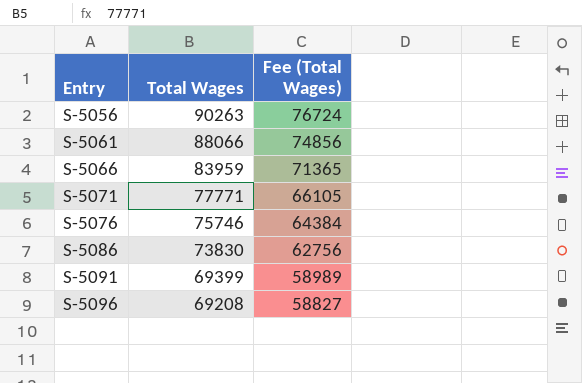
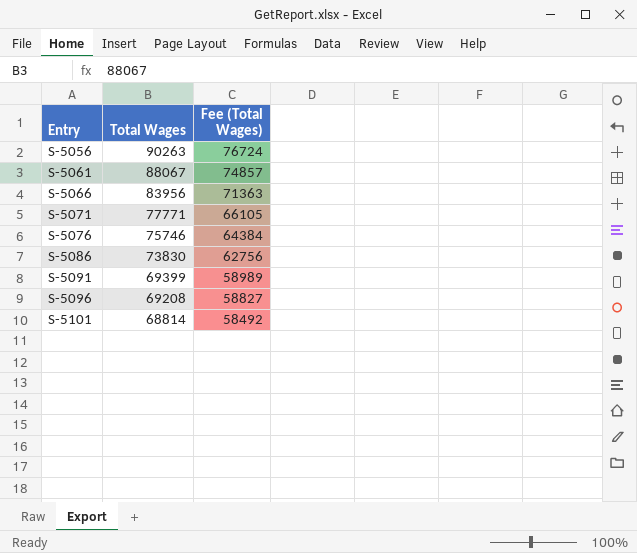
S-5061 | Total Wages: 88066 -> 88067
S-5061 | Fee (Total Wages): 74856 -> 74857
S-5066 | Total Wages: 83959 -> 83956
S-5066 | Fee (Total Wages): 71365 -> 71363
row S-5101: none -> 68814 | 58492

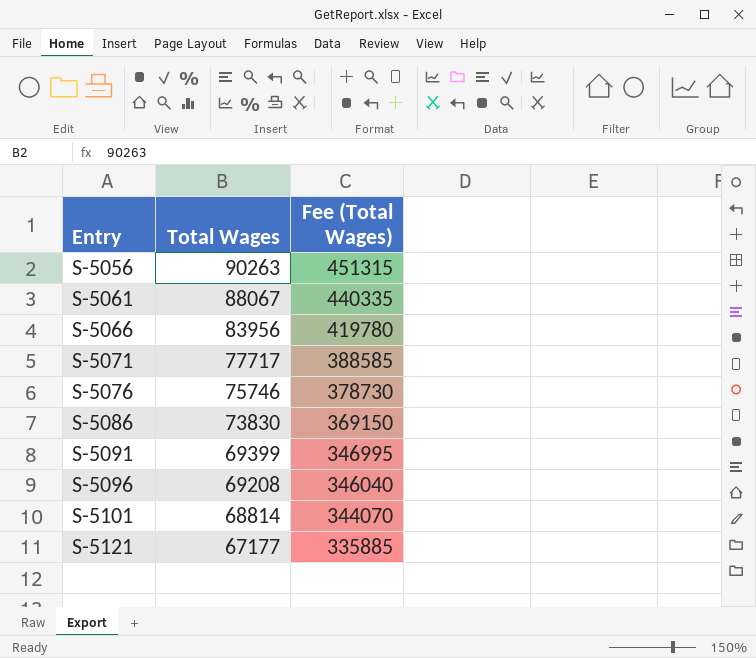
column Fee (Total Wages) | formula: [Total Wages] * 0.85 -> [Total Wages] * 5
S-5071 | Total Wages: 77771 -> 77717
row S-5121: none -> 67177 | 335885

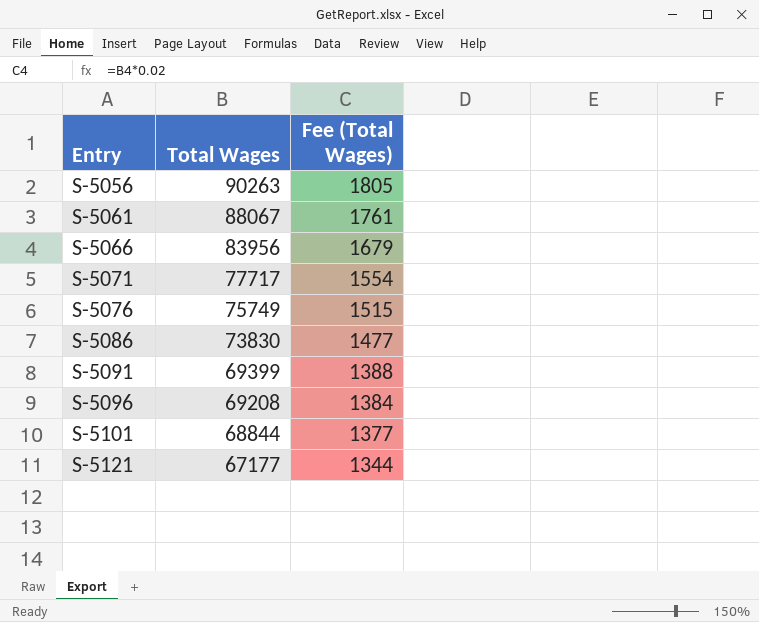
column Fee (Total Wages) | formula: [Total Wages] * 5 -> [Total Wages] * 0.02
S-5076 | Total Wages: 75746 -> 75749
S-5101 | Total Wages: 68814 -> 68844

